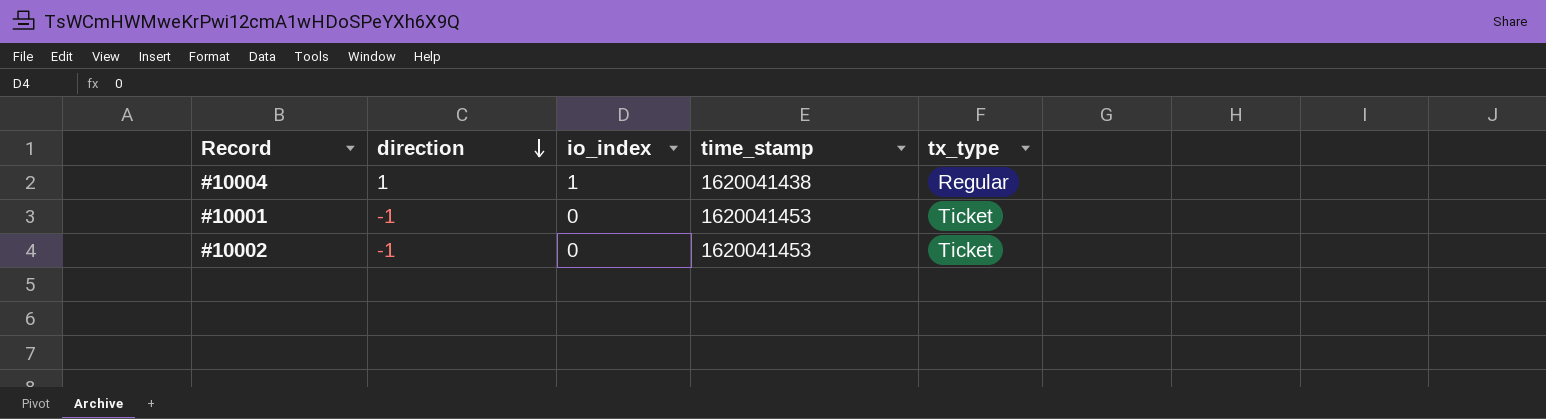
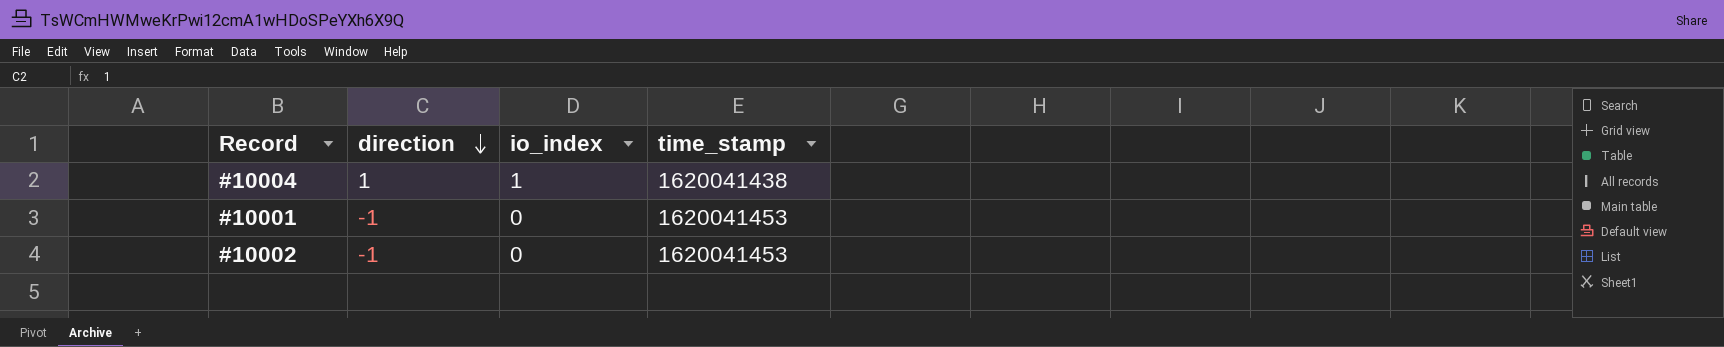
column tx_type | position: 5 -> none

